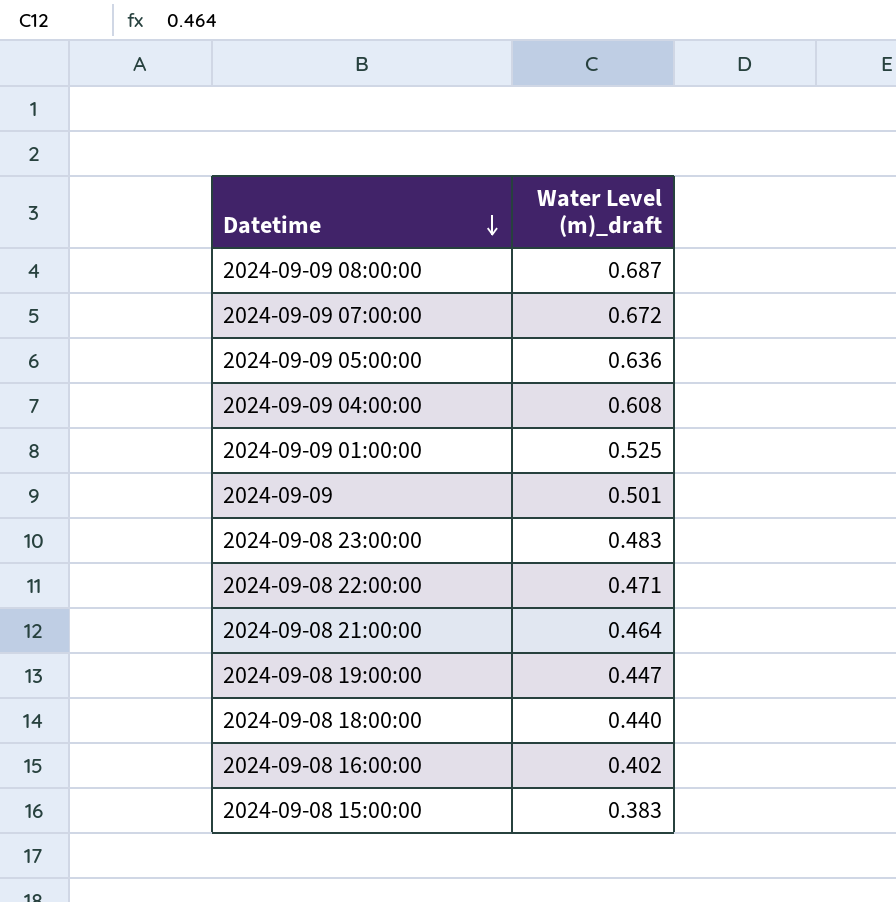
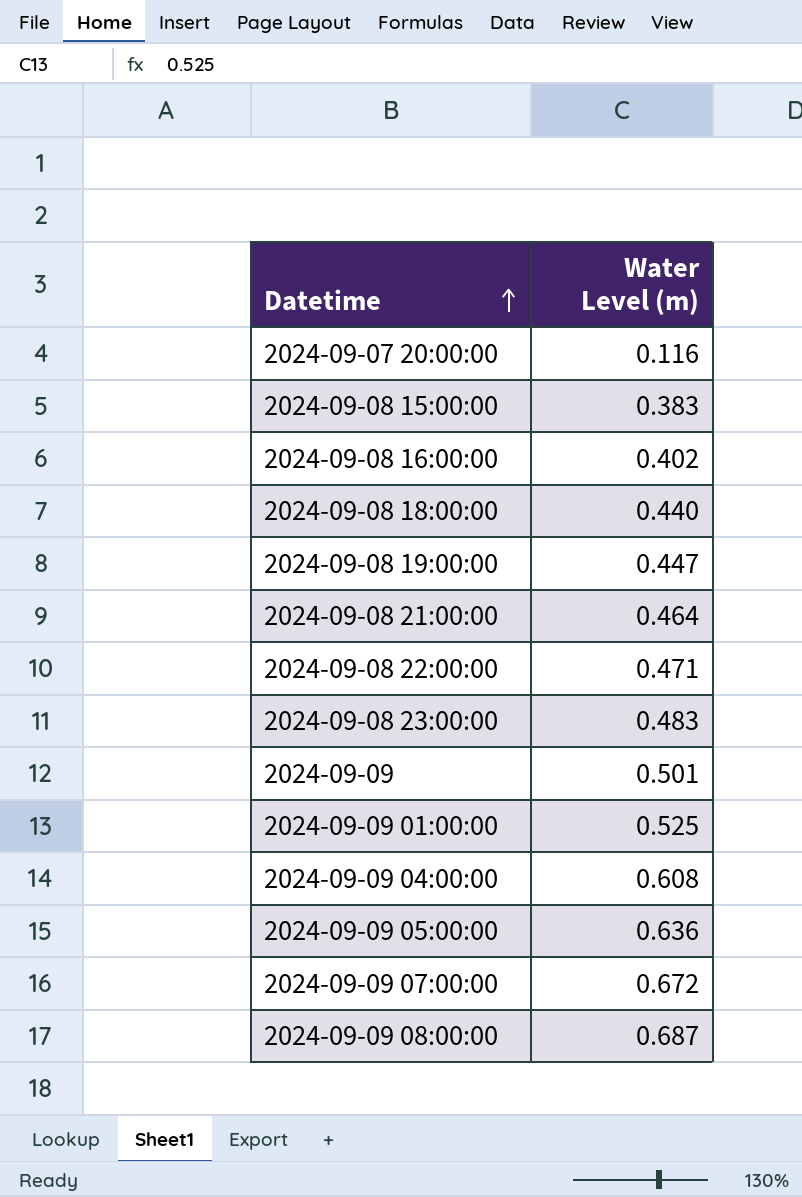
row order: Datetime descending -> Datetime ascending
column name: Water Level (m)_draft -> Water Level (m)
row 2024-09-07 20:00:00: none -> 0.116

